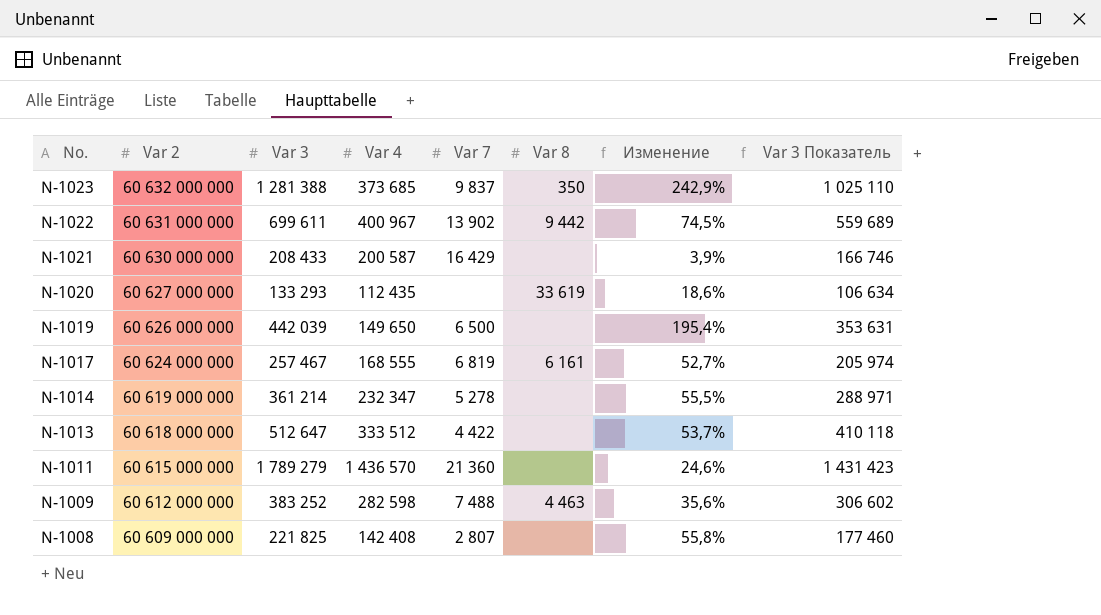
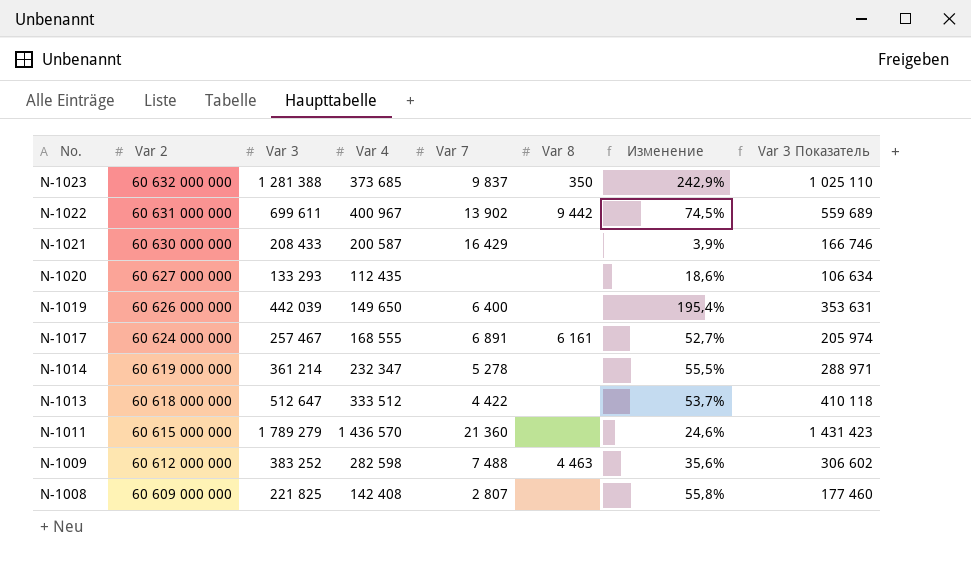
N-1020 | Var 8: 33 619 -> none
N-1019 | Var 7: 6 500 -> 6 400
N-1017 | Var 7: 6 819 -> 6 891

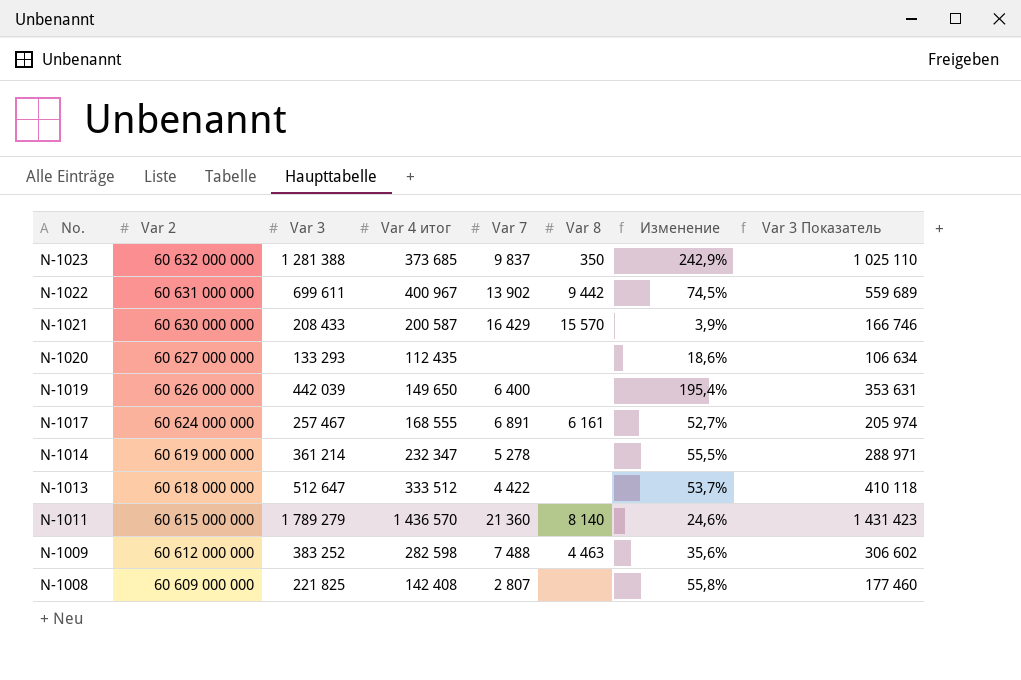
column name: Var 4 -> Var 4 итог
N-1021 | Var 8: none -> 15 570
N-1011 | Var 8: none -> 8 140

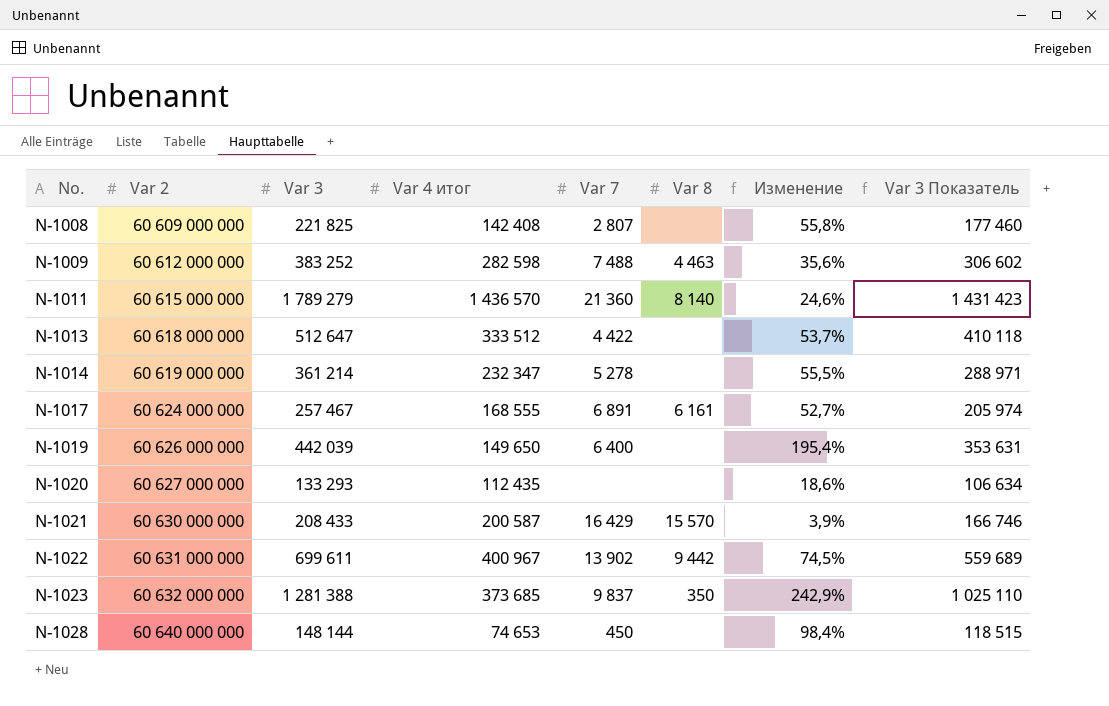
row order: No. descending -> No. ascending
row N-1028: none -> 60 640 000 000 | 148 144 | 74 653 | 450 | none | 98,4% | 118 515

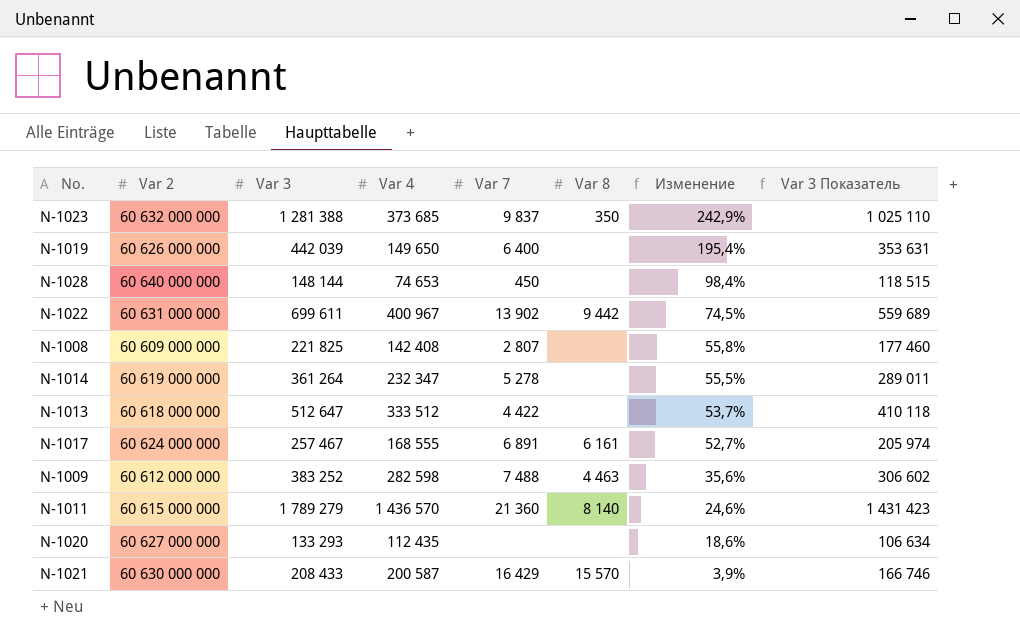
row order: No. ascending -> Изменение descending
column name: Var 4 итог -> Var 4
N-1014 | Var 3: 361 214 -> 361 264
N-1014 | Var 3 Показатель: 288 971 -> 289 011

